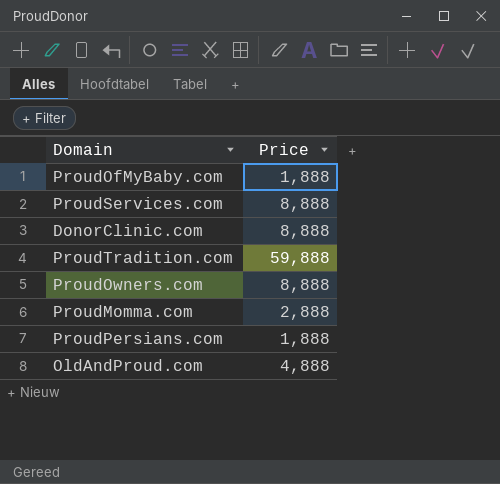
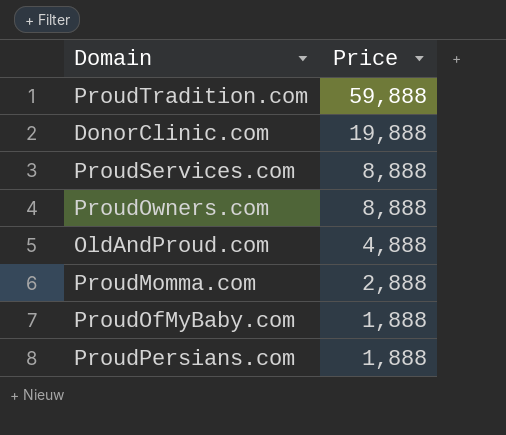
row order: none -> Price descending
DonorClinic.com | Price: 8,888 -> 19,888

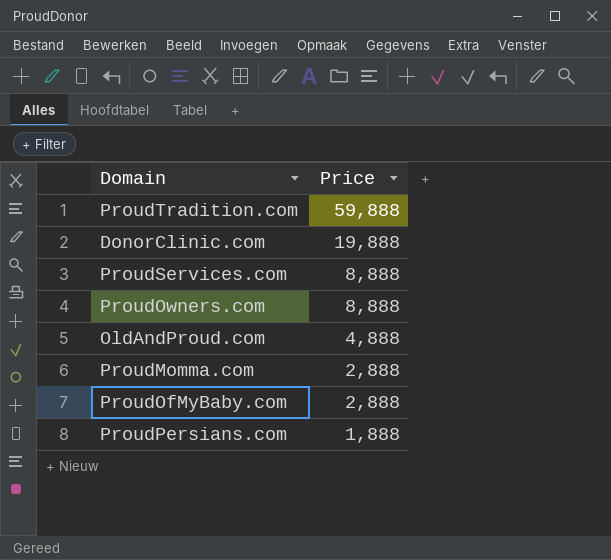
ProudOfMyBaby.com | Price: 1,888 -> 2,888

